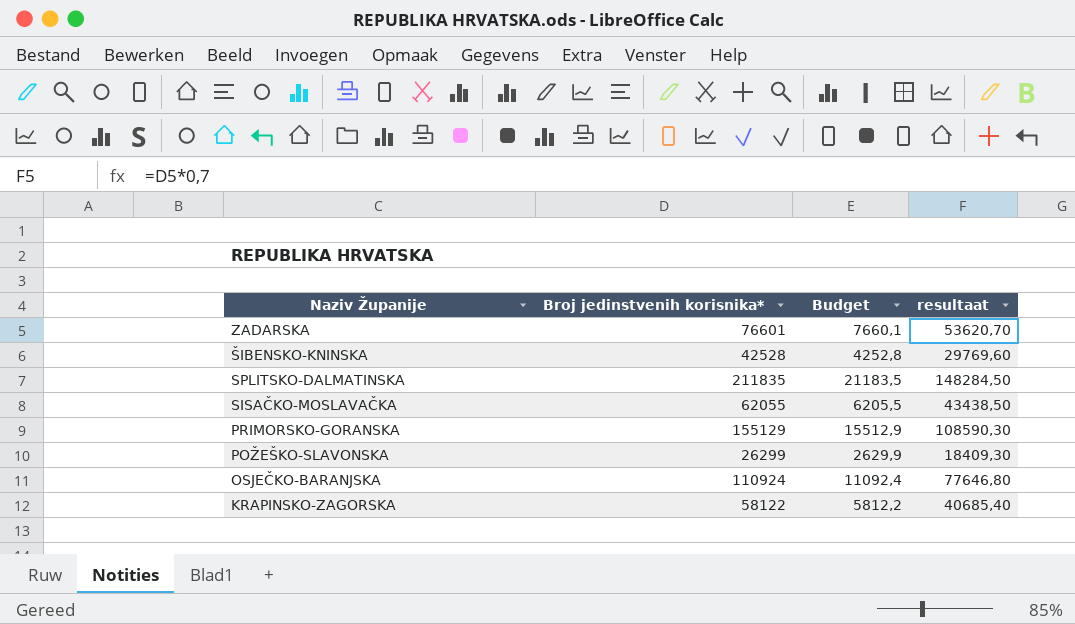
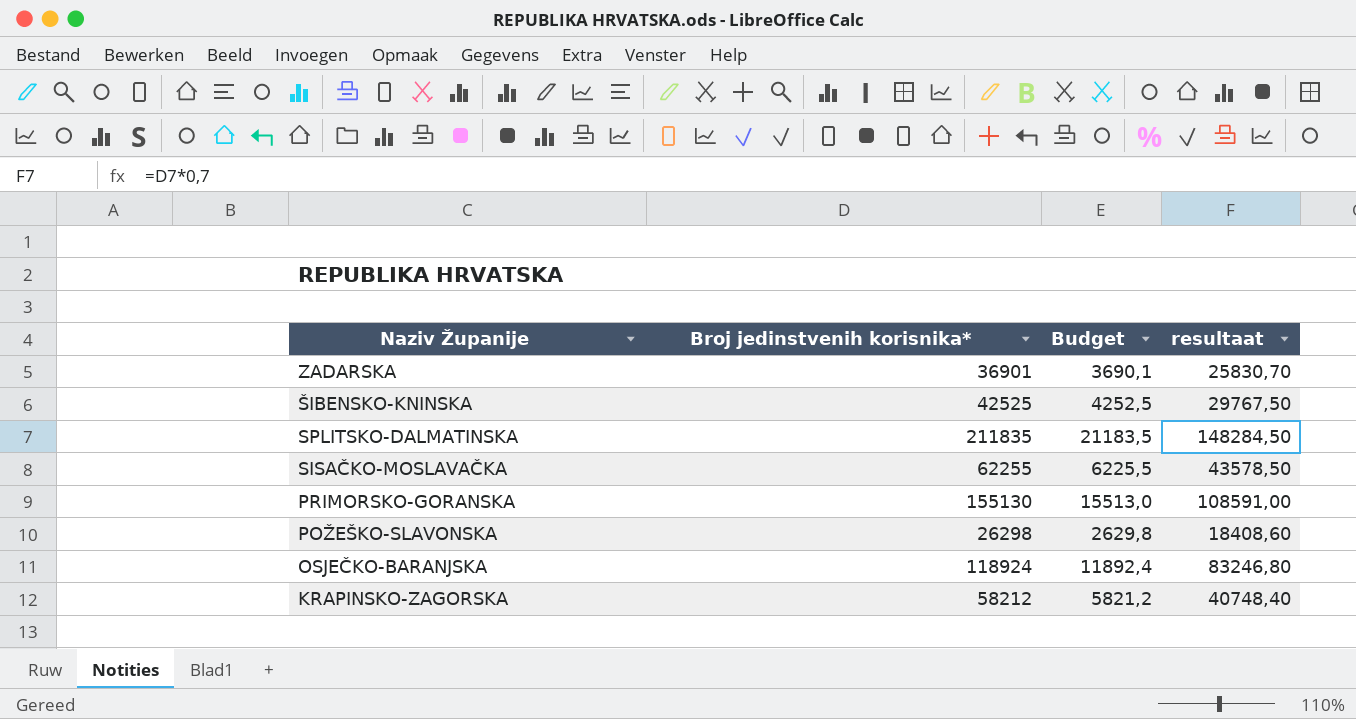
ZADARSKA | Broj jedinstvenih korisnika*: 76601 -> 36901
ZADARSKA | Budget: 7660,1 -> 3690,1
ZADARSKA | resultaat: 53620,70 -> 25830,70
ŠIBENSKO-KNINSKA | Broj jedinstvenih korisnika*: 42528 -> 42525
ŠIBENSKO-KNINSKA | Budget: 4252,8 -> 4252,5
ŠIBENSKO-KNINSKA | resultaat: 29769,60 -> 29767,50
SISAČKO-MOSLAVAČKA | Broj jedinstvenih korisnika*: 62055 -> 62255
SISAČKO-MOSLAVAČKA | Budget: 6205,5 -> 6225,5
SISAČKO-MOSLAVAČKA | resultaat: 43438,50 -> 43578,50
PRIMORSKO-GORANSKA | Broj jedinstvenih korisnika*: 155129 -> 155130
PRIMORSKO-GORANSKA | Budget: 15512,9 -> 15513,0
PRIMORSKO-GORANSKA | resultaat: 108590,30 -> 108591,00
POŽEŠKO-SLAVONSKA | Broj jedinstvenih korisnika*: 26299 -> 26298
POŽEŠKO-SLAVONSKA | Budget: 2629,9 -> 2629,8
POŽEŠKO-SLAVONSKA | resultaat: 18409,30 -> 18408,60
OSJEČKO-BARANJSKA | Broj jedinstvenih korisnika*: 110924 -> 118924
OSJEČKO-BARANJSKA | Budget: 11092,4 -> 11892,4
OSJEČKO-BARANJSKA | resultaat: 77646,80 -> 83246,80
KRAPINSKO-ZAGORSKA | Broj jedinstvenih korisnika*: 58122 -> 58212
KRAPINSKO-ZAGORSKA | Budget: 5812,2 -> 5821,2
KRAPINSKO-ZAGORSKA | resultaat: 40685,40 -> 40748,40

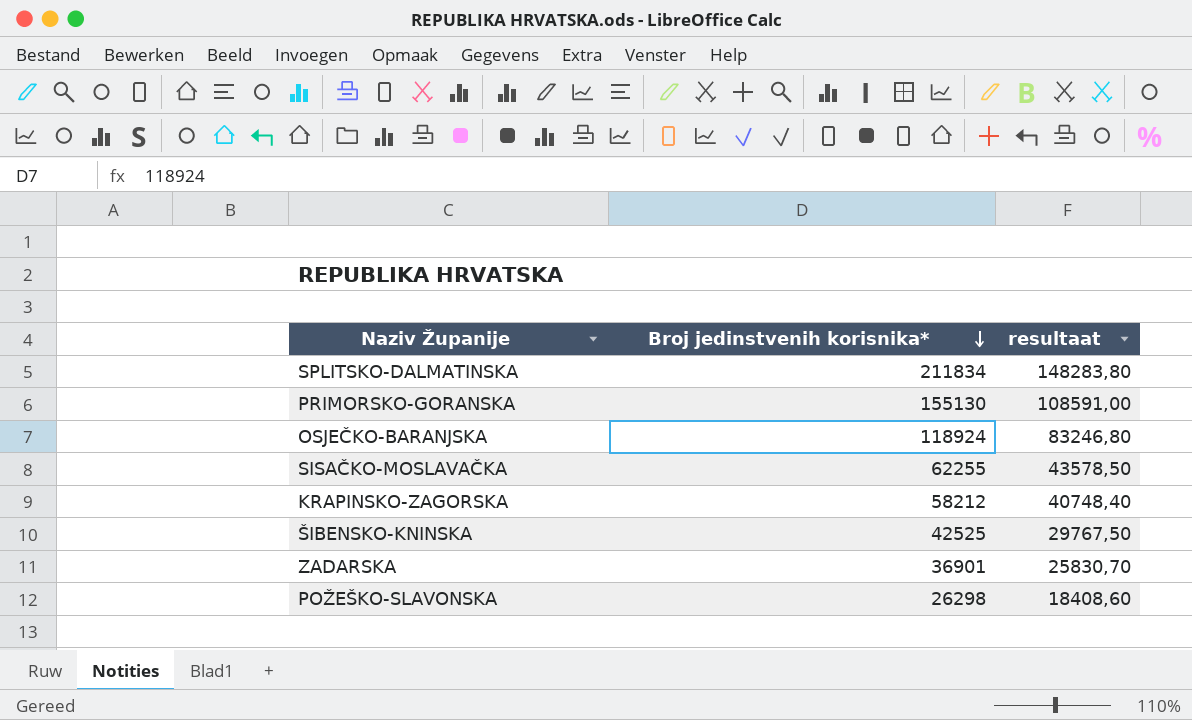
row order: none -> Broj jedinstvenih korisnika* descending
column Budget | formula: [Broj jedinstvenih korisnika*] * 0,1 -> none
SPLITSKO-DALMATINSKA | Broj jedinstvenih korisnika*: 211835 -> 211834
SPLITSKO-DALMATINSKA | resultaat: 148284,50 -> 148283,80

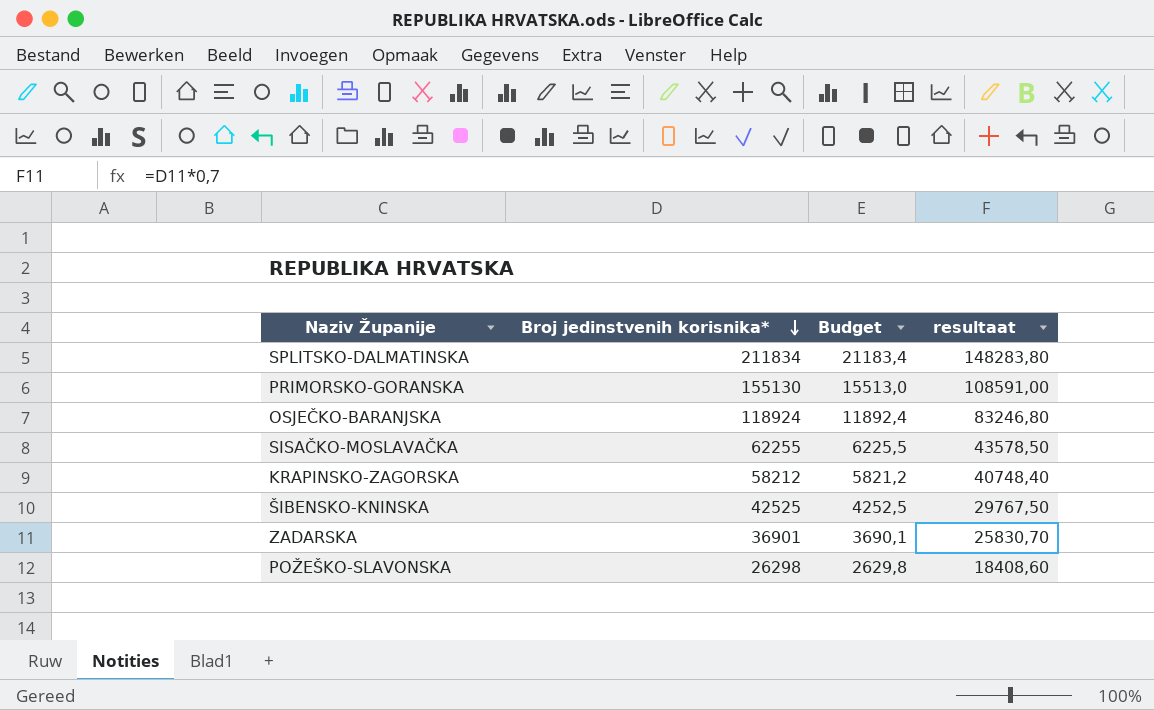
column Budget | formula: none -> [Broj jedinstvenih korisnika*] * 0,1

